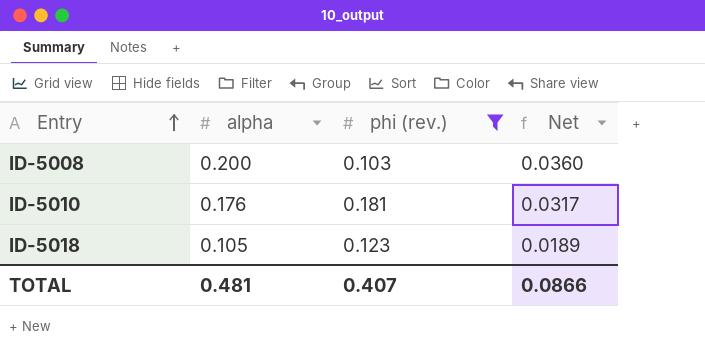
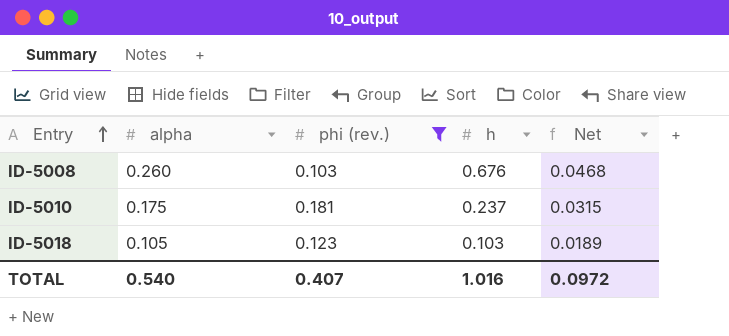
column h | position: none -> 4
ID-5008 | alpha: 0.200 -> 0.260
ID-5008 | Net: 0.0360 -> 0.0468
ID-5010 | alpha: 0.176 -> 0.175
ID-5010 | Net: 0.0317 -> 0.0315
TOTAL | alpha: 0.481 -> 0.540
TOTAL | Net: 0.0866 -> 0.0972

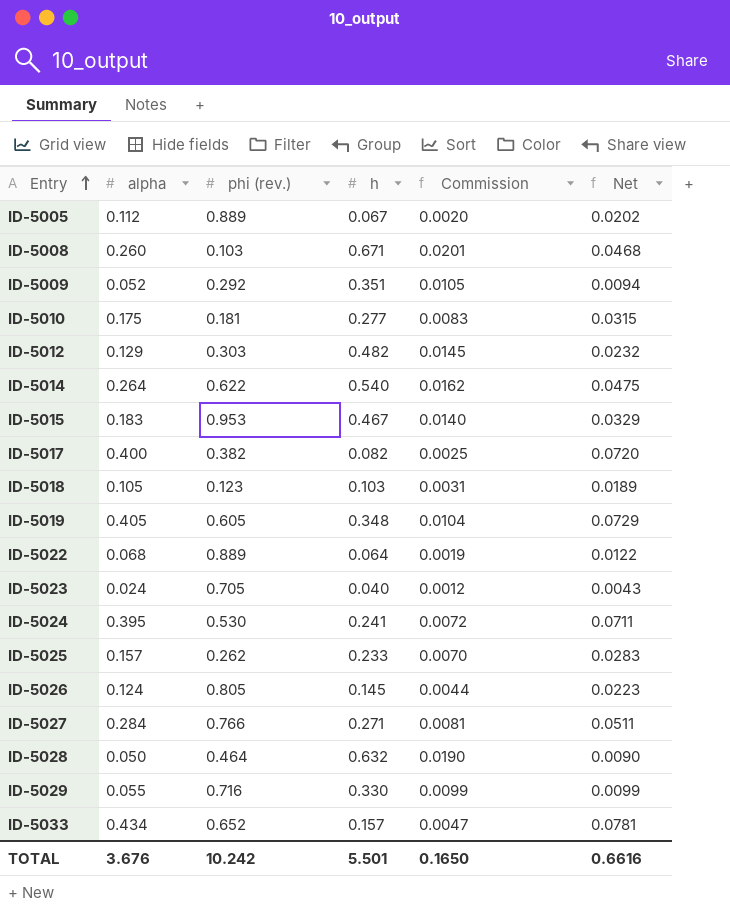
filter: phi (rev.) <= 0.181 -> none
column Commission | formula: none -> [h] * 0.03
ID-5008 | h: 0.676 -> 0.671
ID-5010 | h: 0.237 -> 0.277
TOTAL | alpha: 0.540 -> 3.676
TOTAL | phi (rev.): 0.407 -> 10.242
TOTAL | h: 1.016 -> 5.501
TOTAL | Net: 0.0972 -> 0.6616

